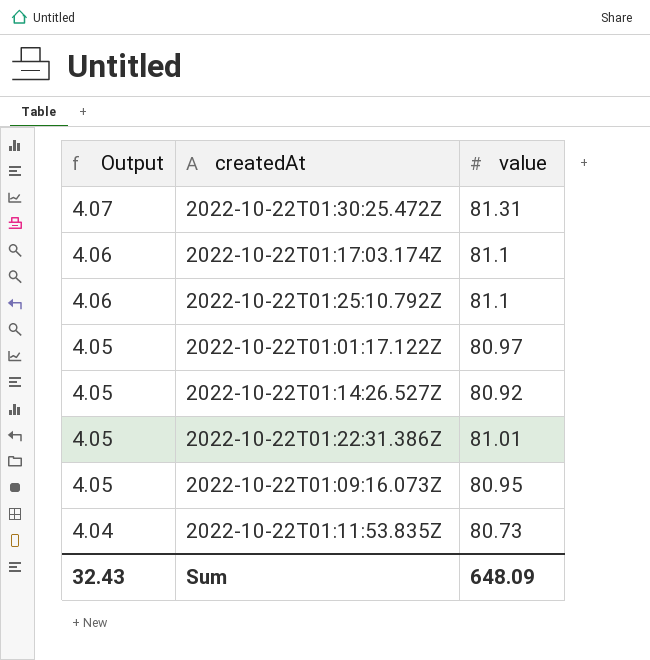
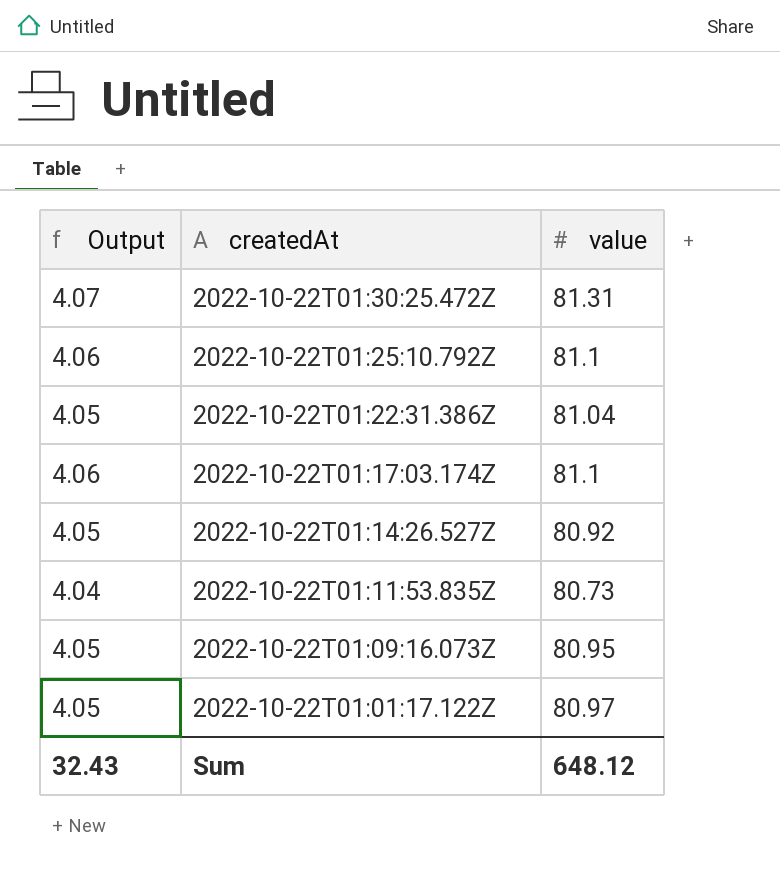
row order: Output descending -> createdAt descending
2022-10-22T01:22:31.386Z | value: 81.01 -> 81.04
Sum | value: 648.09 -> 648.12

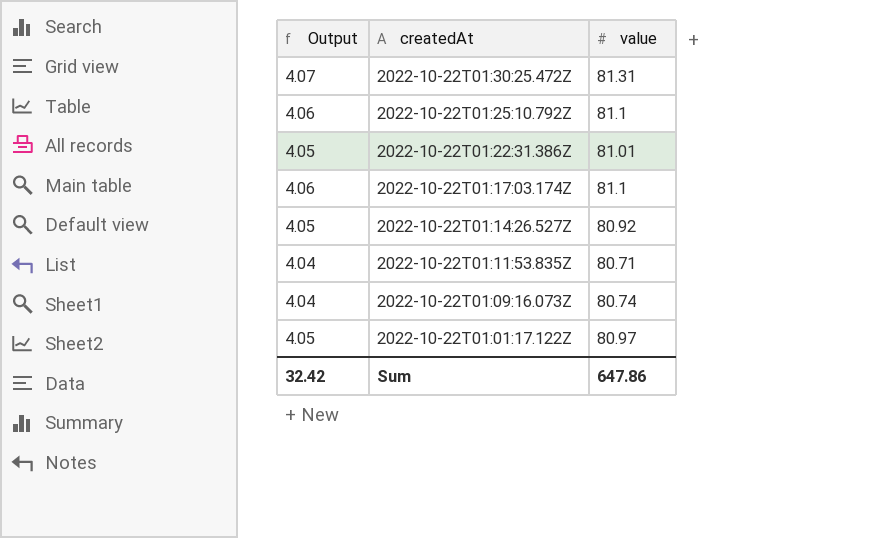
2022-10-22T01:22:31.386Z | value: 81.04 -> 81.01
2022-10-22T01:11:53.835Z | value: 80.73 -> 80.71
2022-10-22T01:09:16.073Z | Output: 4.05 -> 4.04
2022-10-22T01:09:16.073Z | value: 80.95 -> 80.74
Sum | Output: 32.43 -> 32.42
Sum | value: 648.12 -> 647.86

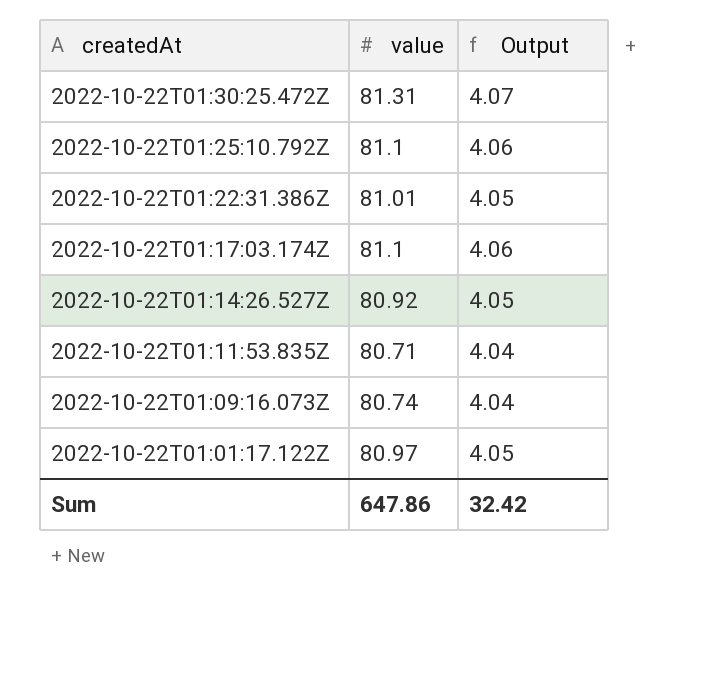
column Output | position: 1 -> 3

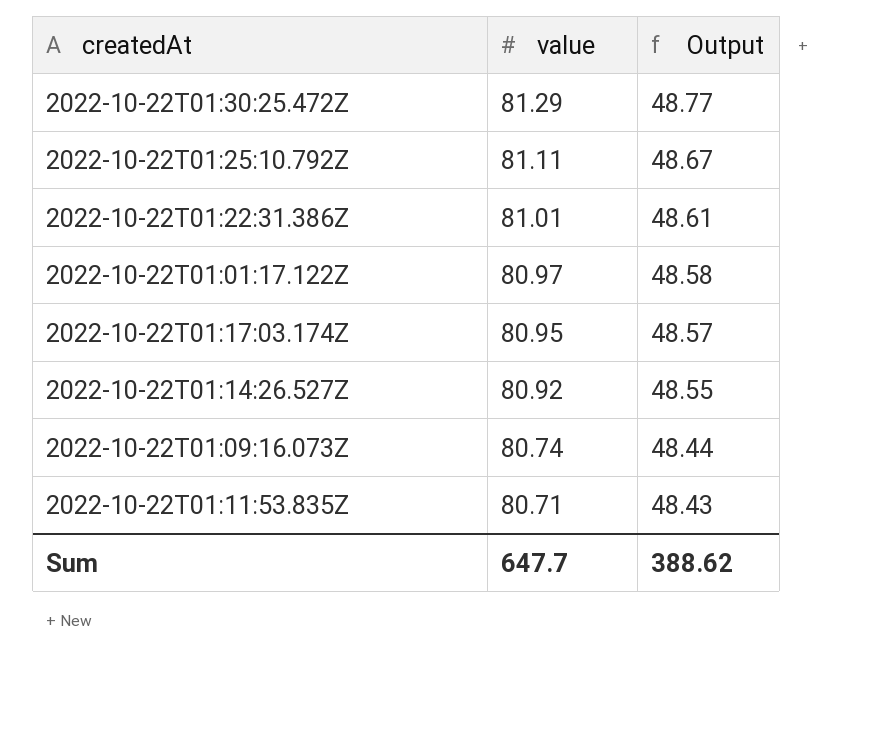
row order: createdAt descending -> value descending
column Output | formula: [value] * 0.05 -> [value] * 0.6
2022-10-22T01:30:25.472Z | value: 81.31 -> 81.29
2022-10-22T01:25:10.792Z | value: 81.1 -> 81.11
2022-10-22T01:17:03.174Z | value: 81.1 -> 80.95
Sum | value: 647.86 -> 647.7
Sum | Output: 32.42 -> 388.62

